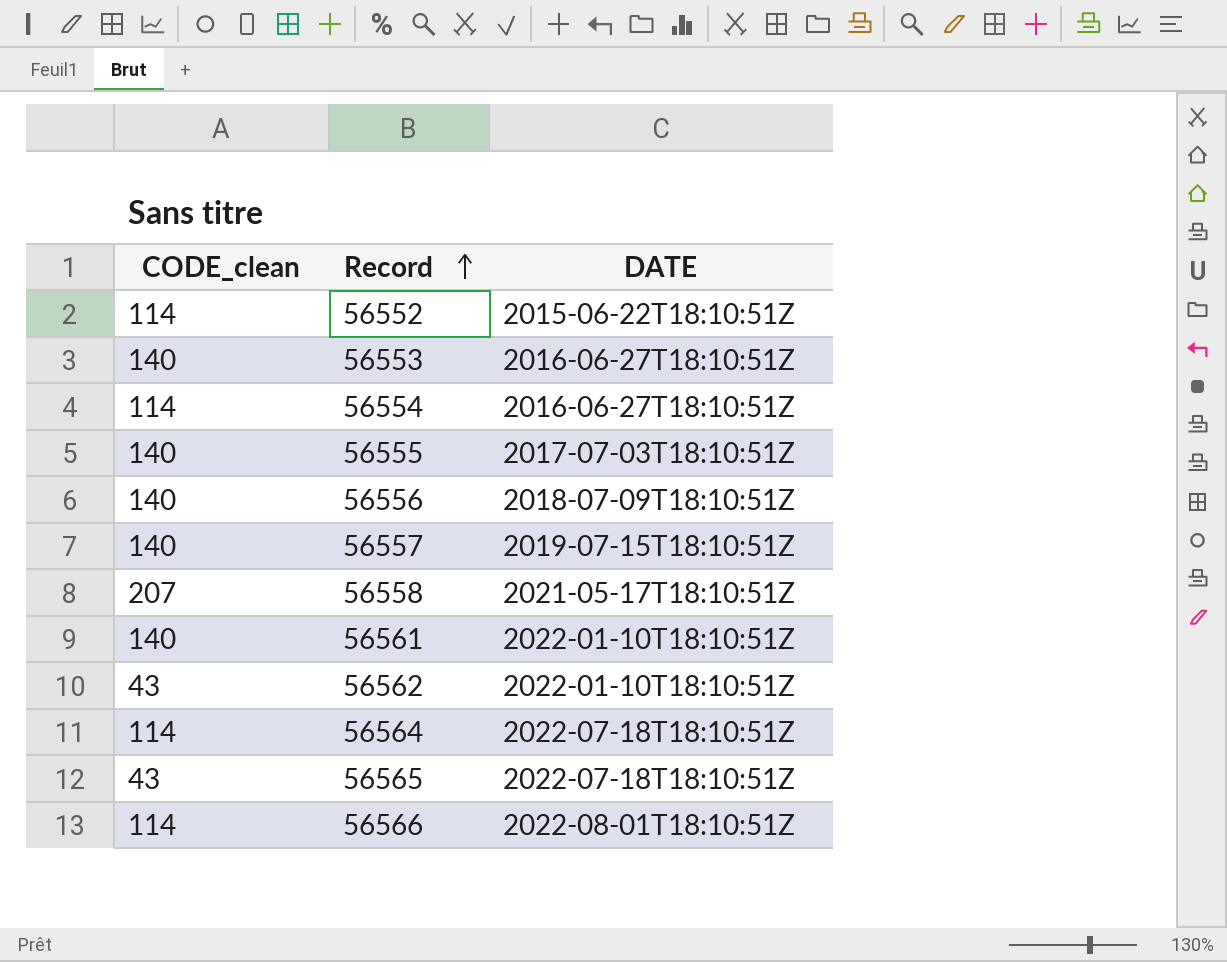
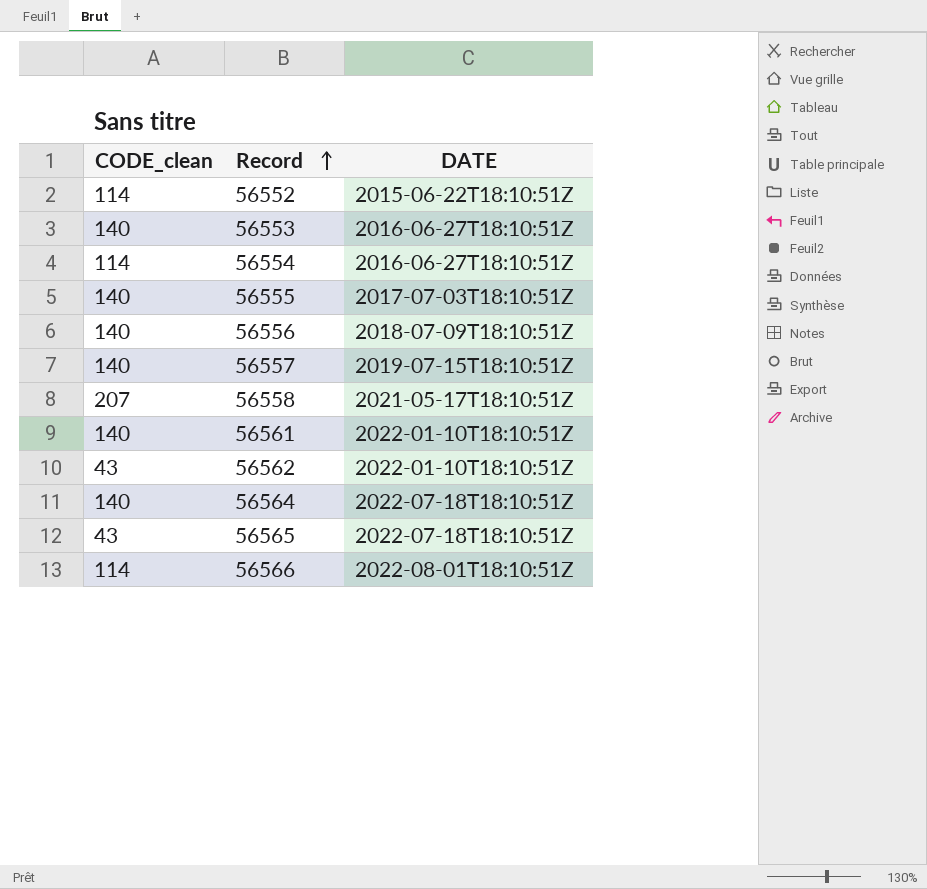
56564 | CODE_clean: 114 -> 140

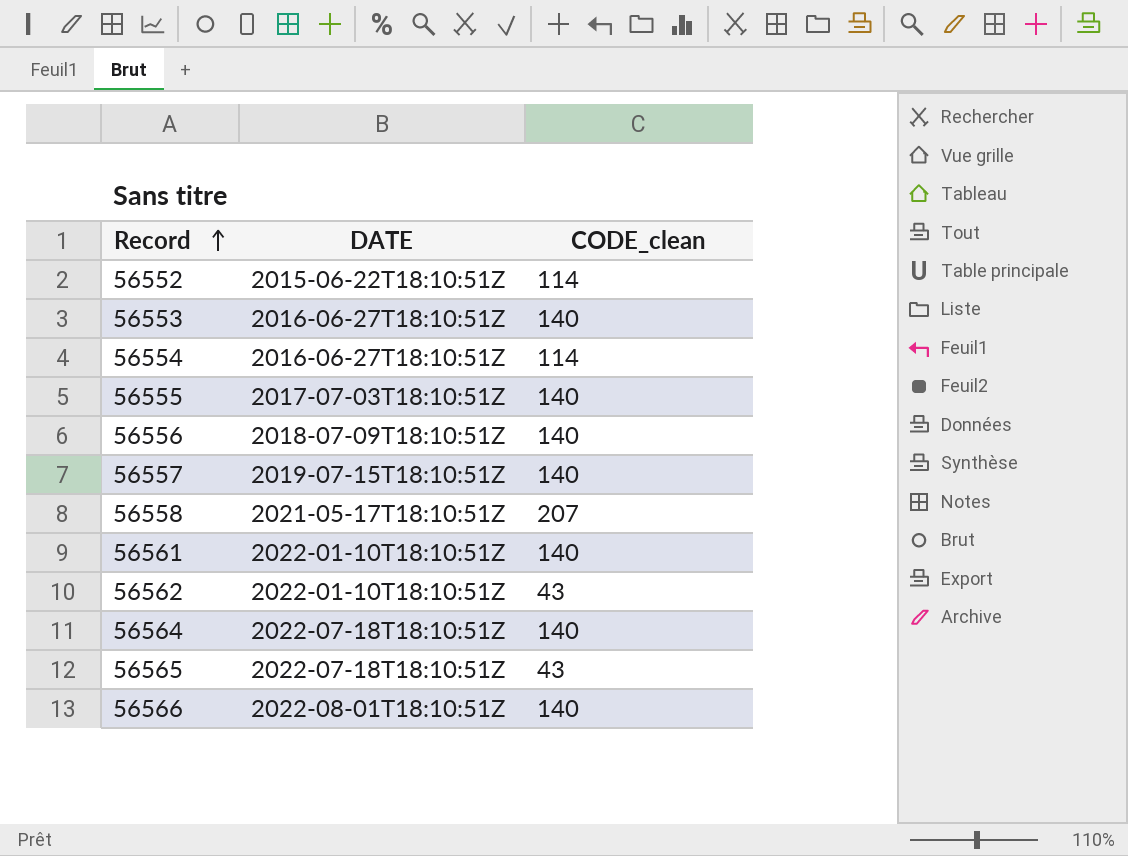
column CODE_clean | position: 1 -> 3
56566 | CODE_clean: 114 -> 140

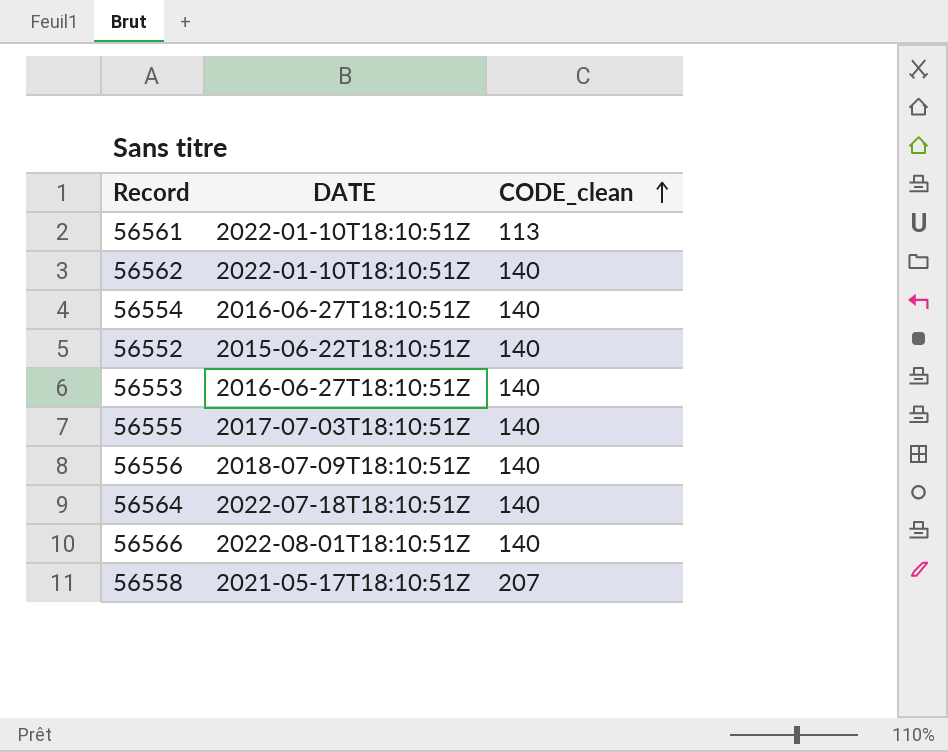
row order: Record ascending -> CODE_clean ascending
row 56557: 2019-07-15T18:10:51Z | 140 -> none
row 56565: 2022-07-18T18:10:51Z | 43 -> none
56561 | CODE_clean: 140 -> 113
56562 | CODE_clean: 43 -> 140
56554 | CODE_clean: 114 -> 140
56552 | CODE_clean: 114 -> 140

